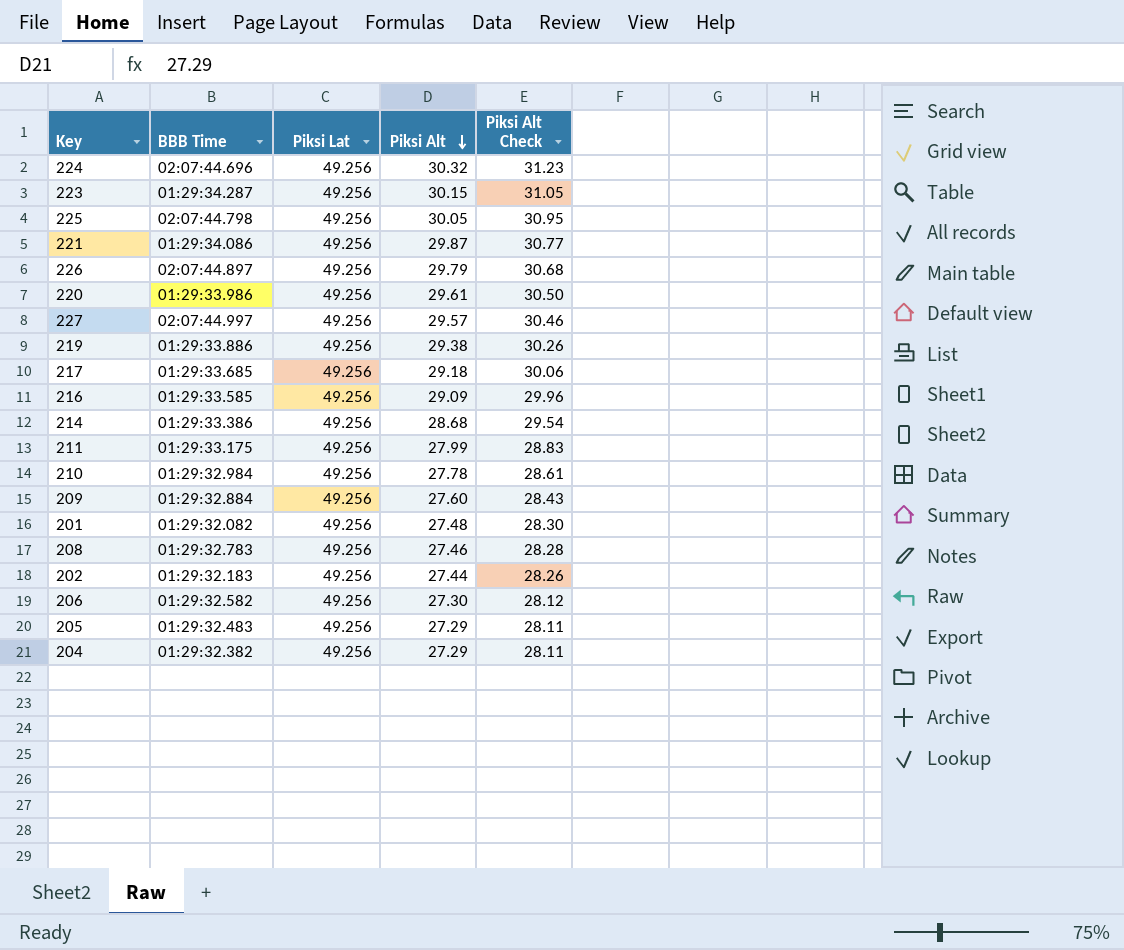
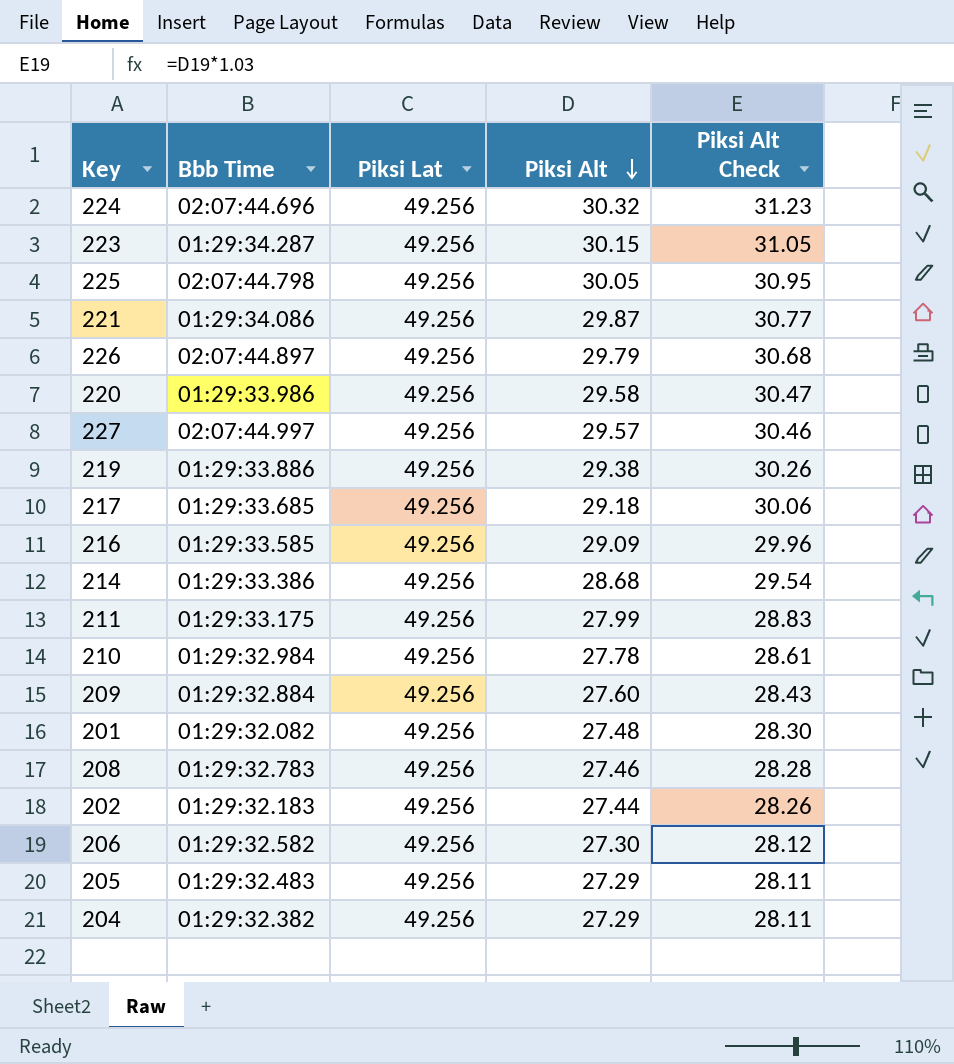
column name: BBB Time -> Bbb Time
220 | Piksi Alt: 29.61 -> 29.58
220 | Piksi Alt Check: 30.50 -> 30.47

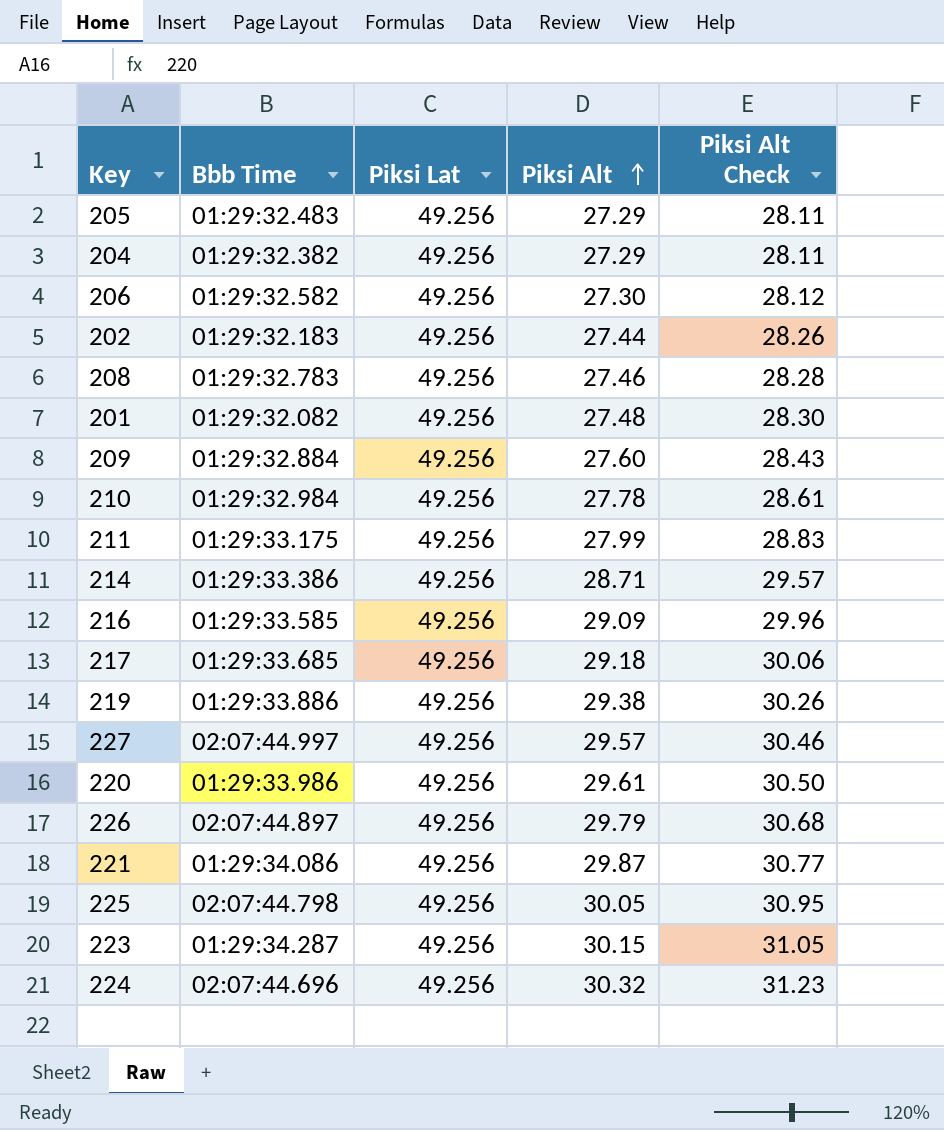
row order: Piksi Alt descending -> Piksi Alt ascending
214 | Piksi Alt: 28.68 -> 28.71
214 | Piksi Alt Check: 29.54 -> 29.57
220 | Piksi Alt: 29.58 -> 29.61
220 | Piksi Alt Check: 30.47 -> 30.50

